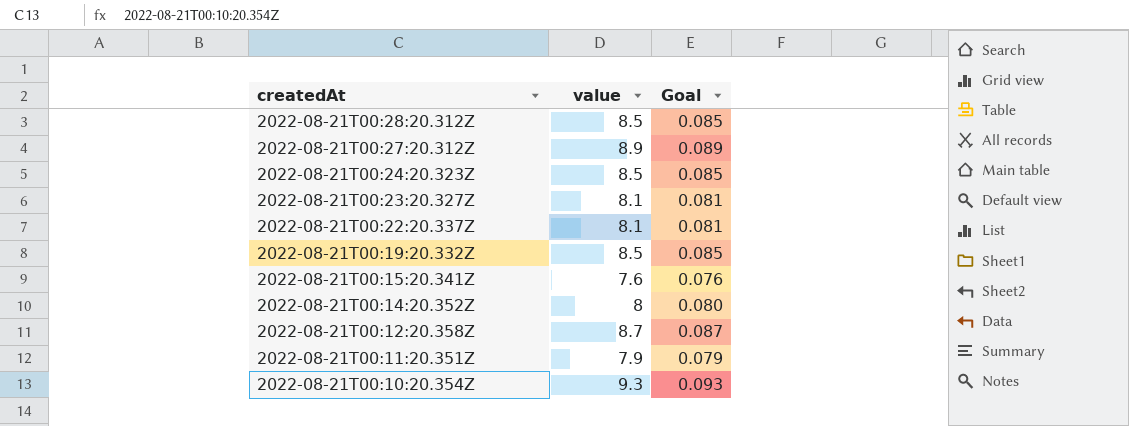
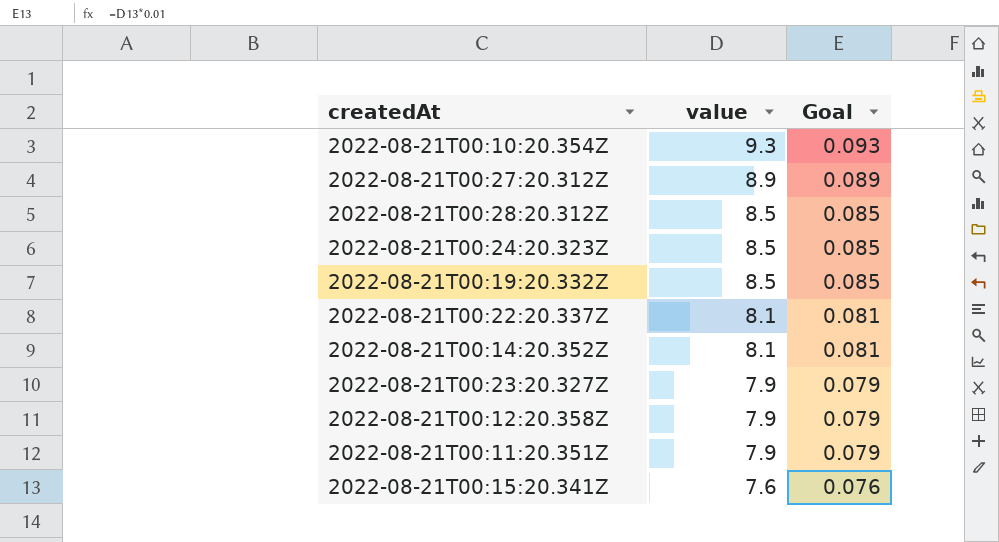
row order: createdAt descending -> value descending
2022-08-21T00:14:20.352Z | value: 8 -> 8.1
2022-08-21T00:14:20.352Z | Goal: 0.080 -> 0.081
2022-08-21T00:23:20.327Z | value: 8.1 -> 7.9
2022-08-21T00:23:20.327Z | Goal: 0.081 -> 0.079
2022-08-21T00:12:20.358Z | value: 8.7 -> 7.9
2022-08-21T00:12:20.358Z | Goal: 0.087 -> 0.079

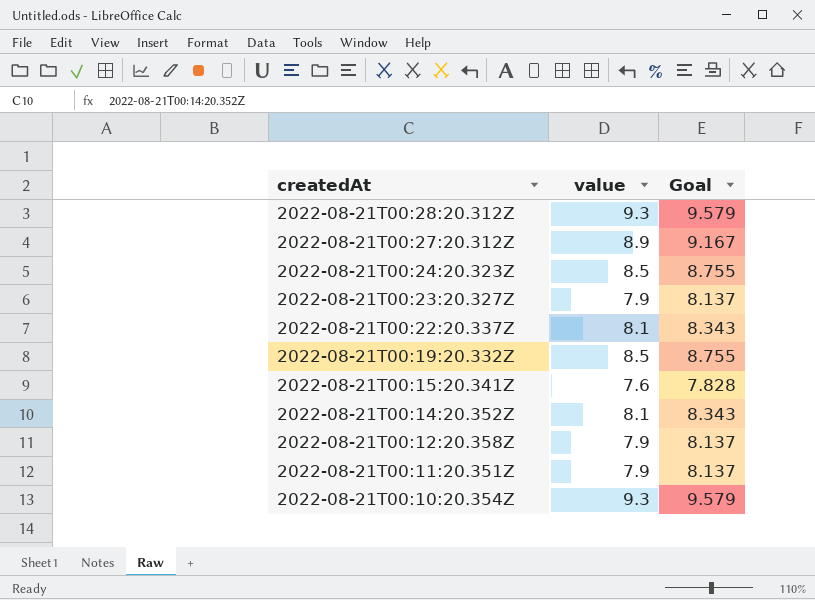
row order: value descending -> createdAt descending
column Goal | formula: [value] * 0.01 -> [value] * 1.03
2022-08-21T00:28:20.312Z | value: 8.5 -> 9.3

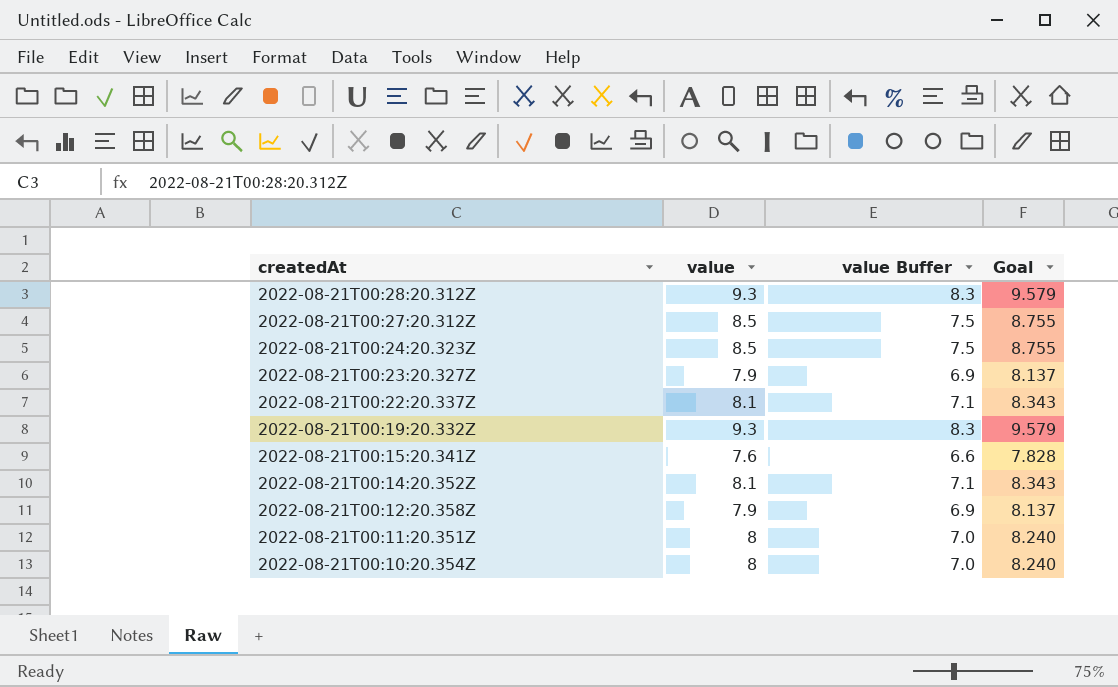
column value Buffer | formula: none -> [value] - 1
2022-08-21T00:27:20.312Z | value: 8.9 -> 8.5
2022-08-21T00:27:20.312Z | Goal: 9.167 -> 8.755
2022-08-21T00:19:20.332Z | value: 8.5 -> 9.3
2022-08-21T00:19:20.332Z | Goal: 8.755 -> 9.579
2022-08-21T00:11:20.351Z | value: 7.9 -> 8
2022-08-21T00:11:20.351Z | Goal: 8.137 -> 8.240
2022-08-21T00:10:20.354Z | value: 9.3 -> 8
2022-08-21T00:10:20.354Z | Goal: 9.579 -> 8.240

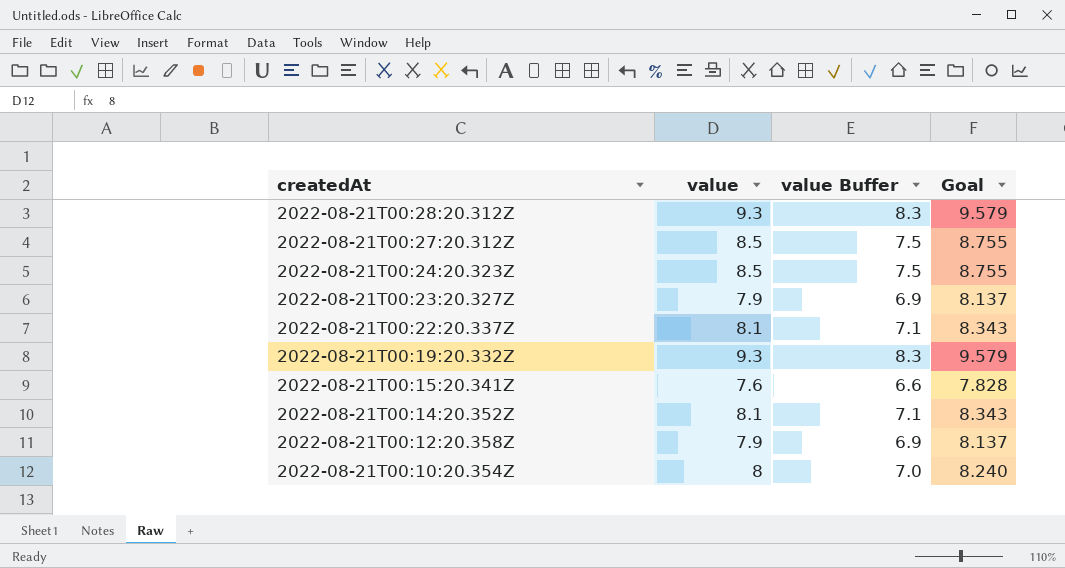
row 2022-08-21T00:11:20.351Z: 8 | 7.0 | 8.240 -> none

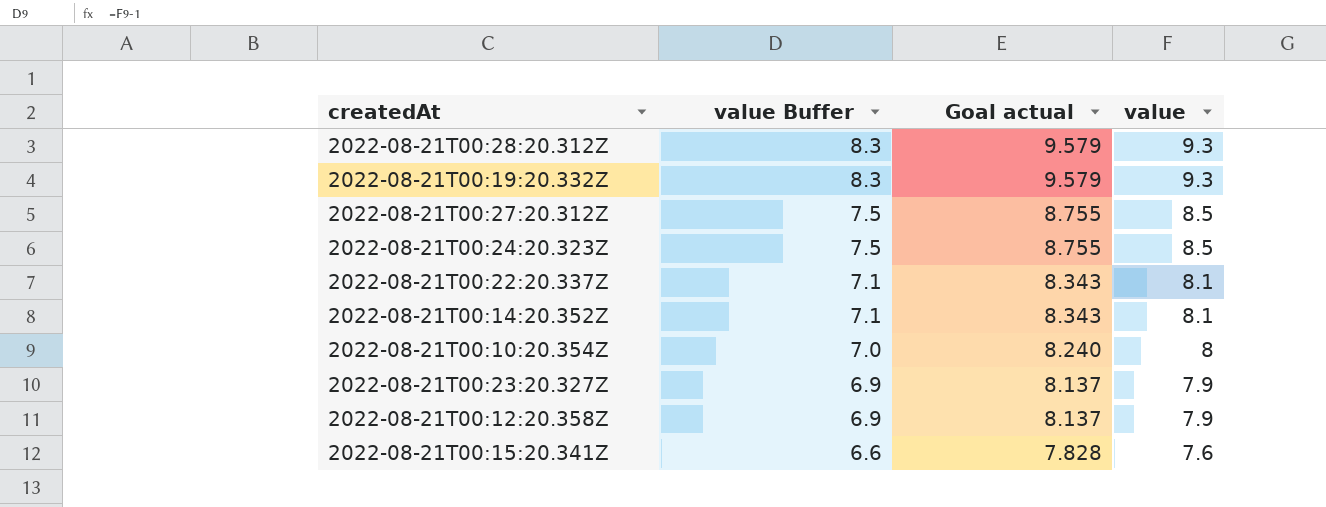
row order: createdAt descending -> value Buffer descending
column name: Goal -> Goal actual
column value | position: 2 -> 4

